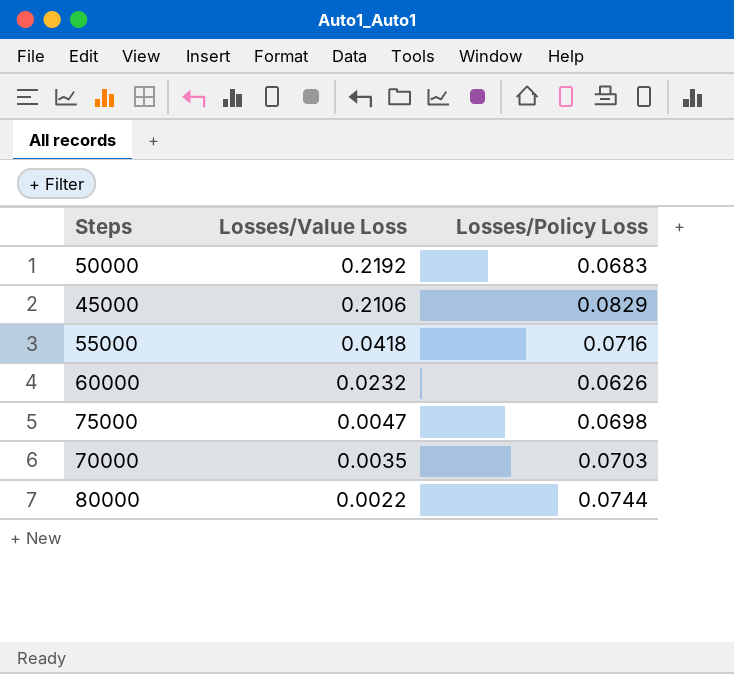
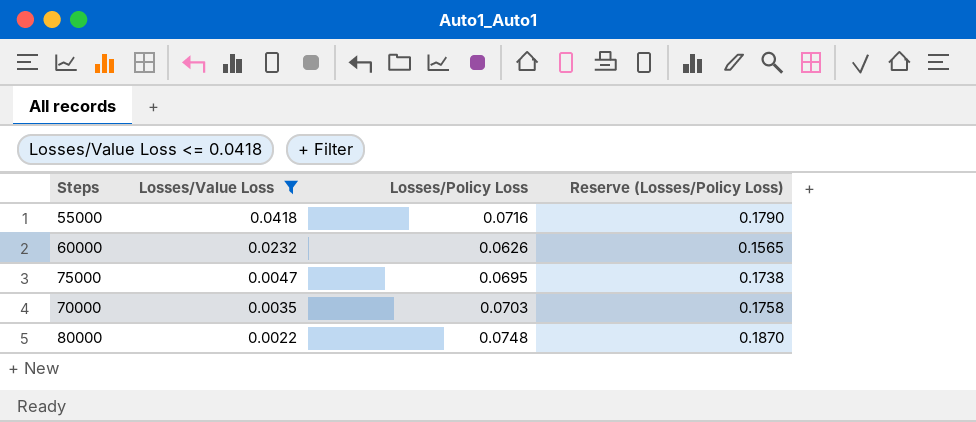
filter: none -> Losses/Value Loss <= 0.0418
column Reserve (Losses/Policy Loss) | formula: none -> [Losses/Policy Loss] * 2.5
75000 | Losses/Policy Loss: 0.0698 -> 0.0695
80000 | Losses/Policy Loss: 0.0744 -> 0.0748

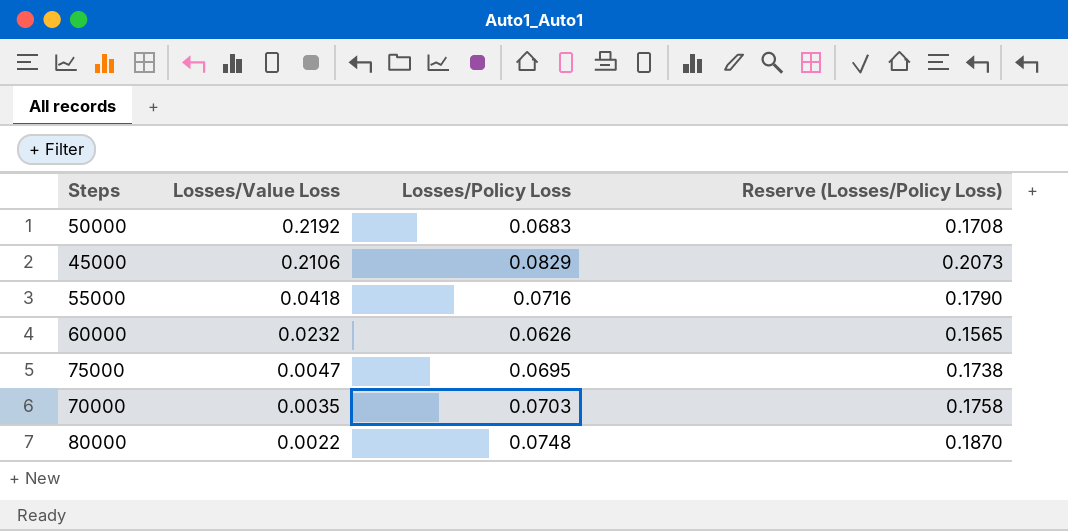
filter: Losses/Value Loss <= 0.0418 -> none

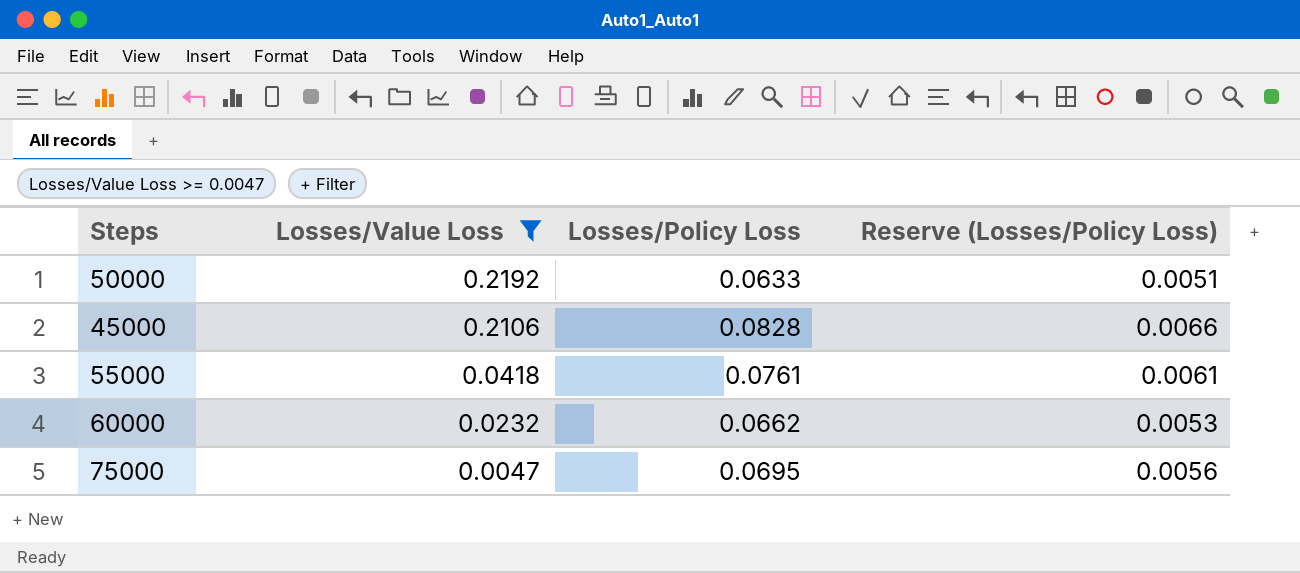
filter: none -> Losses/Value Loss >= 0.0047
column Reserve (Losses/Policy Loss) | formula: [Losses/Policy Loss] * 2.5 -> [Losses/Policy Loss] * 0.08
50000 | Losses/Policy Loss: 0.0683 -> 0.0633
45000 | Losses/Policy Loss: 0.0829 -> 0.0828
55000 | Losses/Policy Loss: 0.0716 -> 0.0761
60000 | Losses/Policy Loss: 0.0626 -> 0.0662

